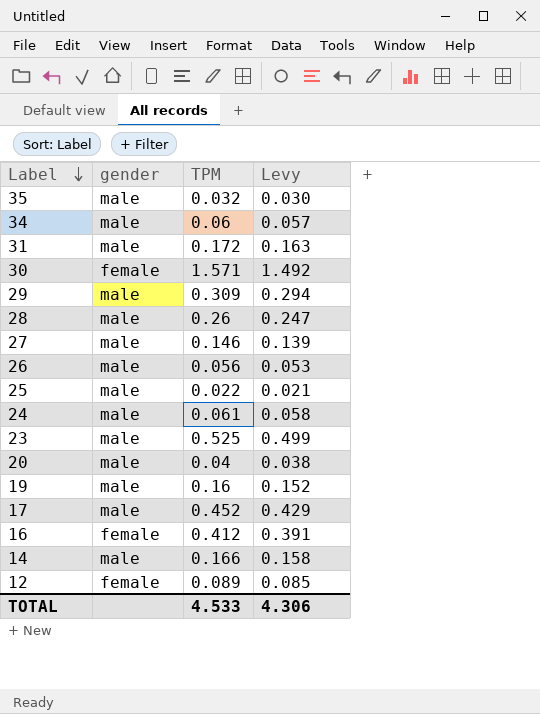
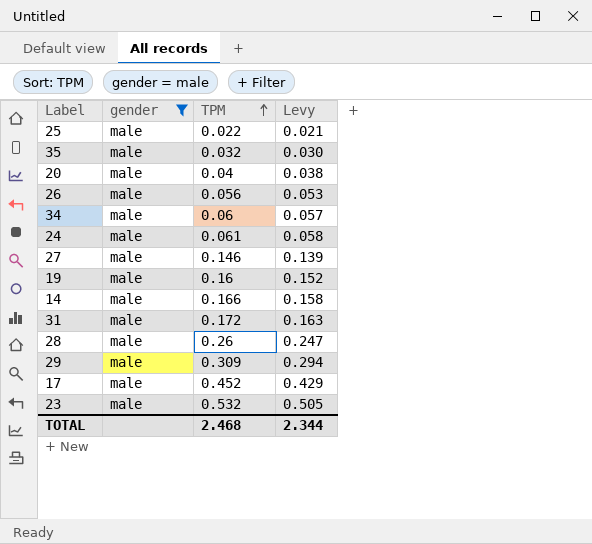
filter: none -> gender = male
row order: Label descending -> TPM ascending
23 | TPM: 0.525 -> 0.532
23 | Levy: 0.499 -> 0.505
TOTAL | TPM: 4.533 -> 2.468
TOTAL | Levy: 4.306 -> 2.344

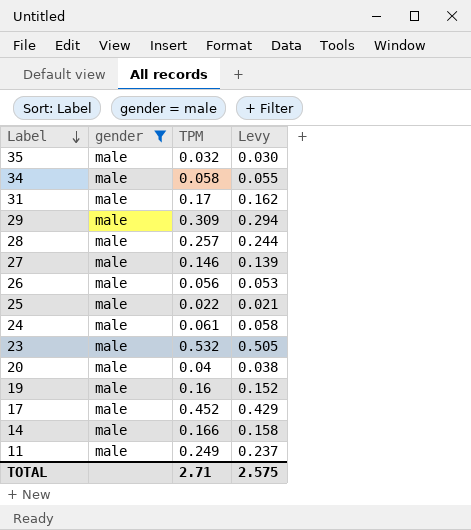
row order: TPM ascending -> Label descending
34 | TPM: 0.06 -> 0.058
34 | Levy: 0.057 -> 0.055
31 | TPM: 0.172 -> 0.17
31 | Levy: 0.163 -> 0.162
28 | TPM: 0.26 -> 0.257
28 | Levy: 0.247 -> 0.244
row 11: none -> male | 0.249 | 0.237
TOTAL | TPM: 2.468 -> 2.71
TOTAL | Levy: 2.344 -> 2.575

